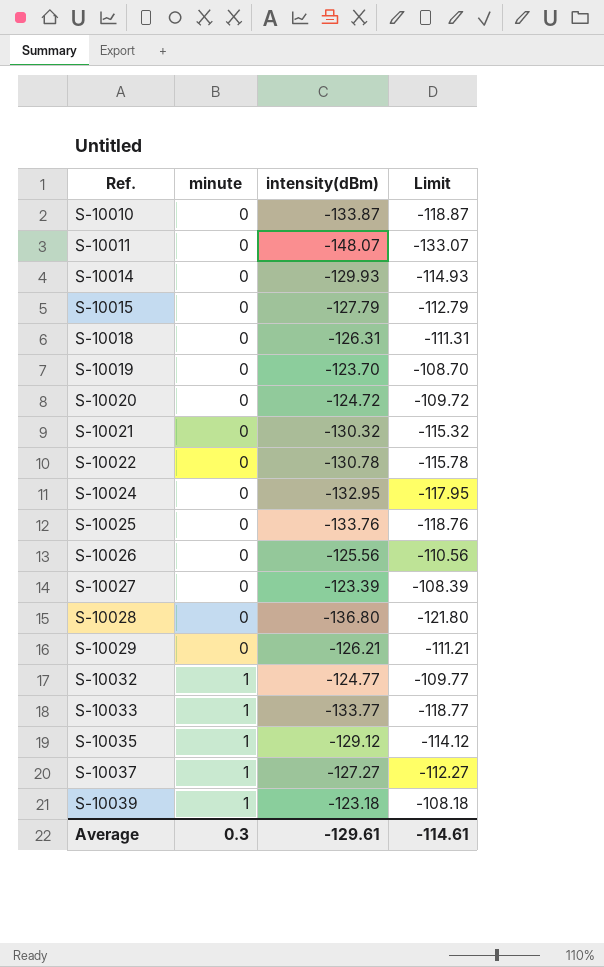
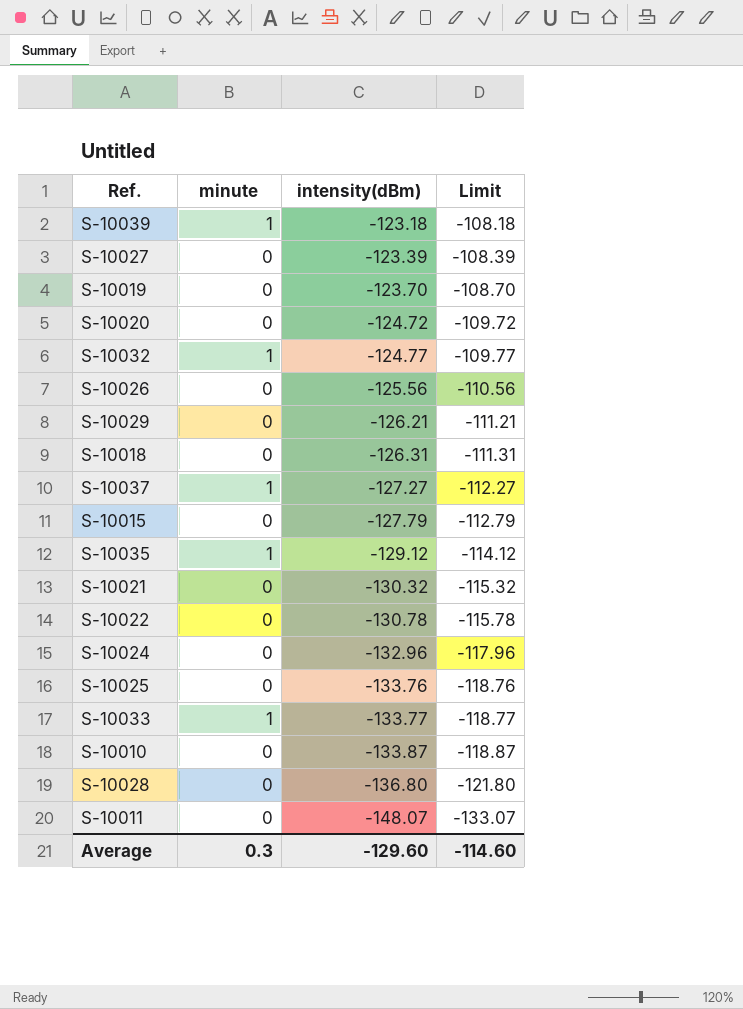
row order: Ref. ascending -> intensity(dBm) descending
row S-10014: 0 | -129.93 | -114.93 -> none
S-10024 | intensity(dBm): -132.95 -> -132.96
S-10024 | Limit: -117.95 -> -117.96
Average | intensity(dBm): -129.61 -> -129.60
Average | Limit: -114.61 -> -114.60

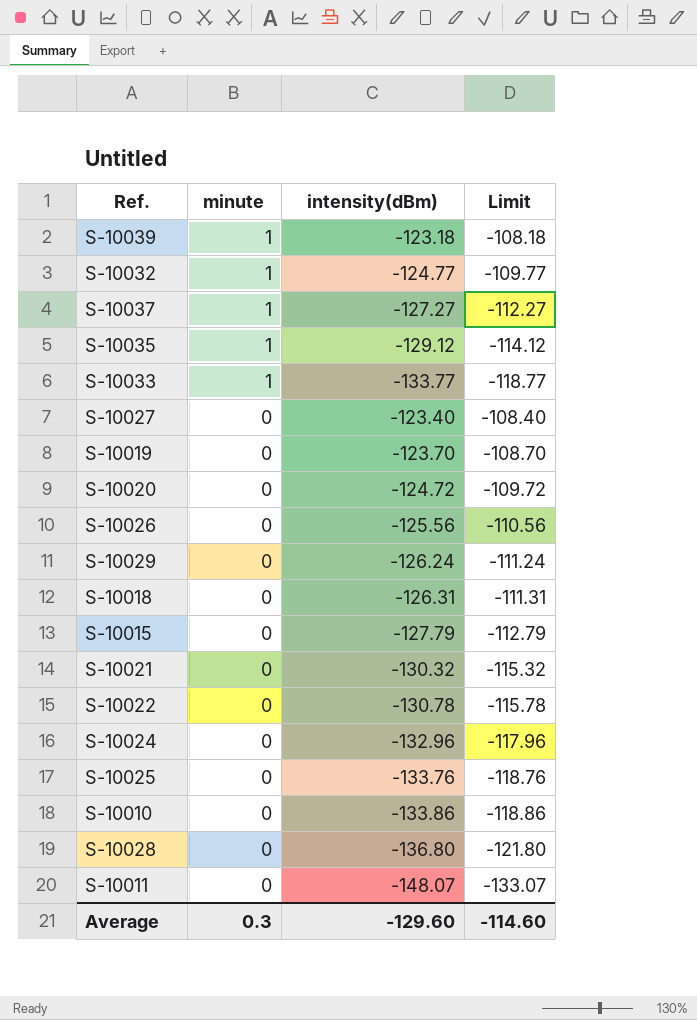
row order: intensity(dBm) descending -> minute descending
S-10027 | intensity(dBm): -123.39 -> -123.40
S-10027 | Limit: -108.39 -> -108.40
S-10029 | intensity(dBm): -126.21 -> -126.24
S-10029 | Limit: -111.21 -> -111.24
S-10010 | intensity(dBm): -133.87 -> -133.86
S-10010 | Limit: -118.87 -> -118.86

